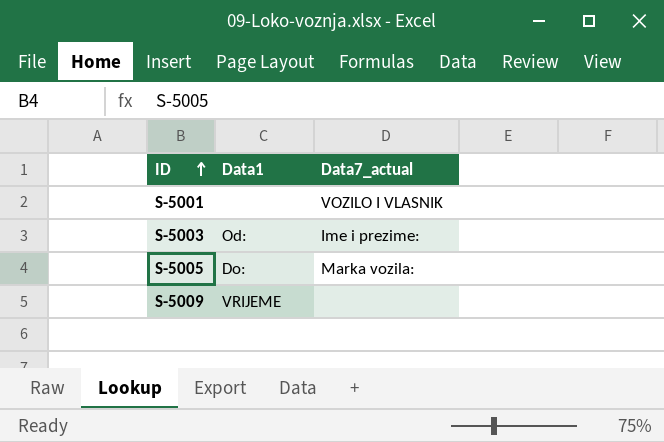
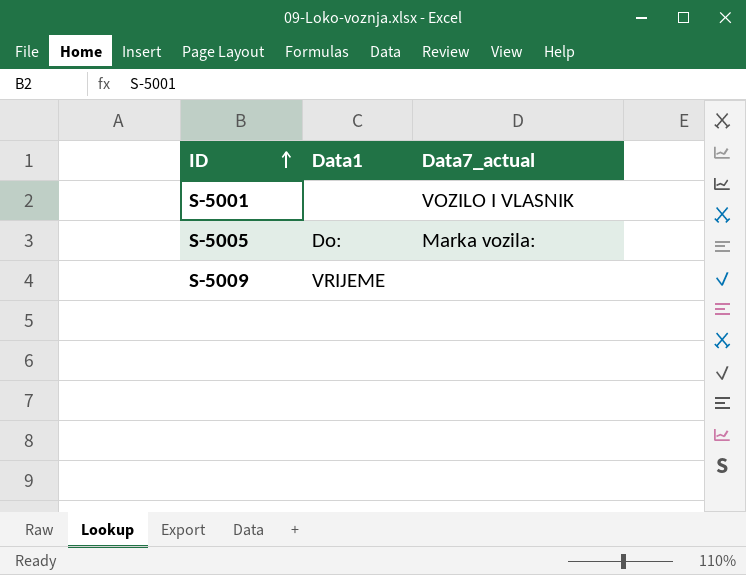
row S-5003: Od: | Ime i prezime: -> none

